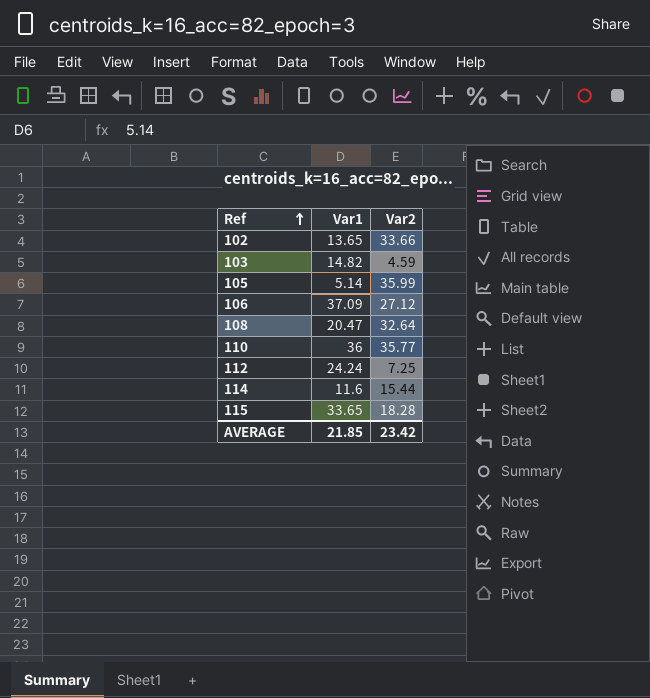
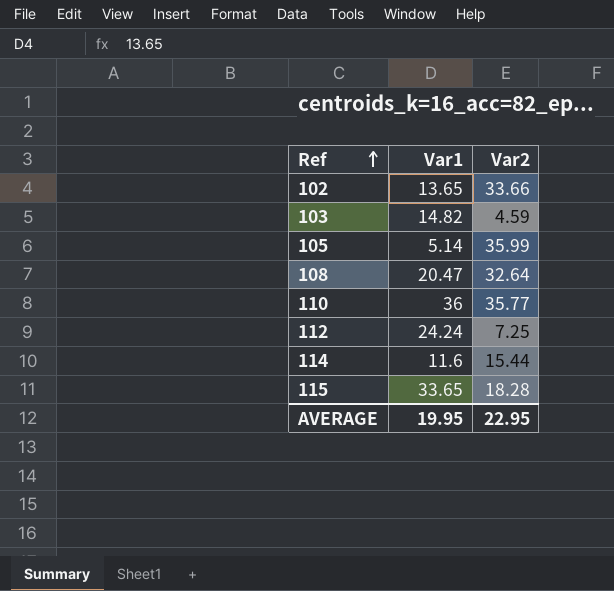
row 106: 37.09 | 27.12 -> none
AVERAGE | Var1: 21.85 -> 19.95
AVERAGE | Var2: 23.42 -> 22.95

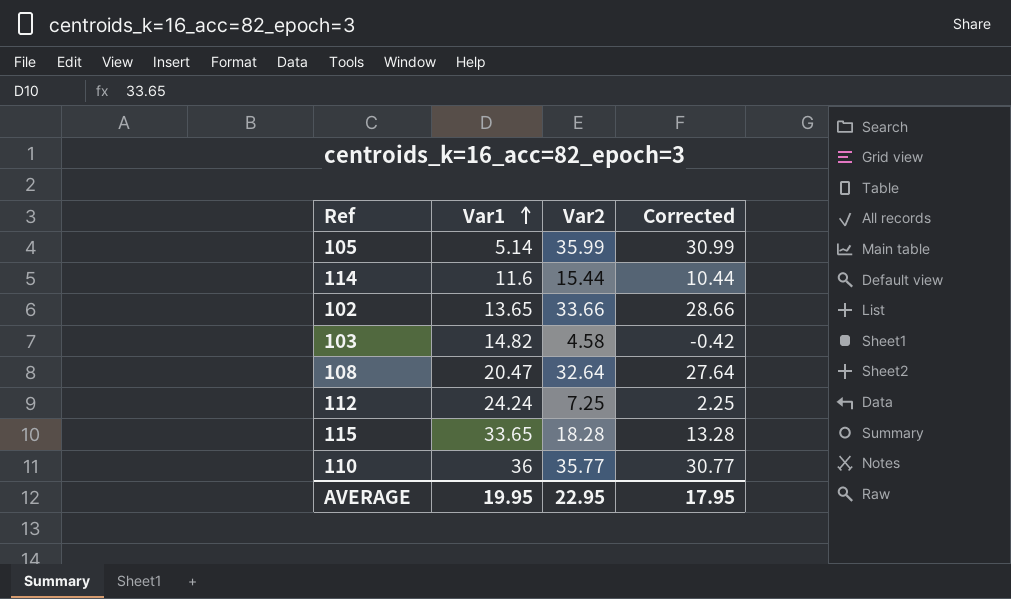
row order: Ref ascending -> Var1 ascending
column Corrected | formula: none -> [Var2] - 5
103 | Var2: 4.59 -> 4.58

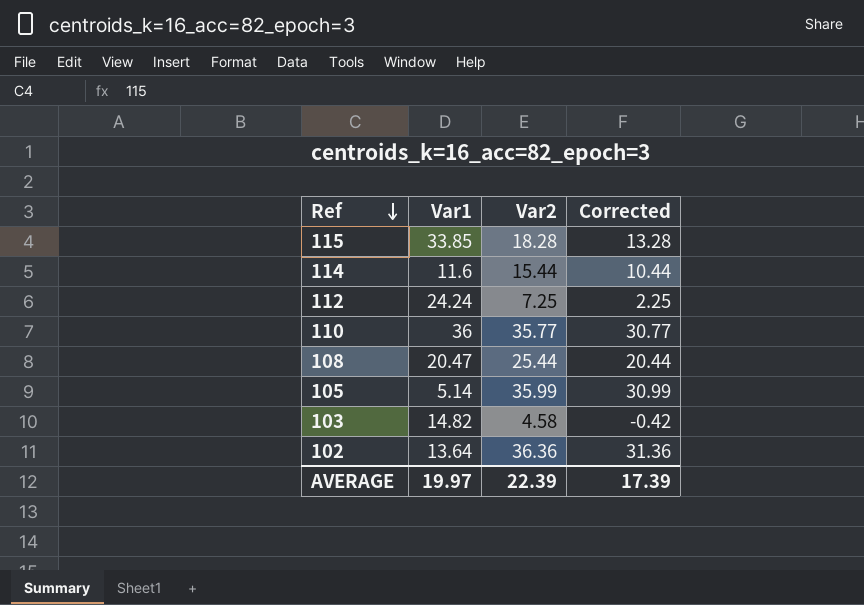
row order: Var1 ascending -> Ref descending
115 | Var1: 33.65 -> 33.85
108 | Var2: 32.64 -> 25.44
108 | Corrected: 27.64 -> 20.44
102 | Var1: 13.65 -> 13.64
102 | Var2: 33.66 -> 36.36
102 | Corrected: 28.66 -> 31.36
AVERAGE | Var1: 19.95 -> 19.97
AVERAGE | Var2: 22.95 -> 22.39
AVERAGE | Corrected: 17.95 -> 17.39

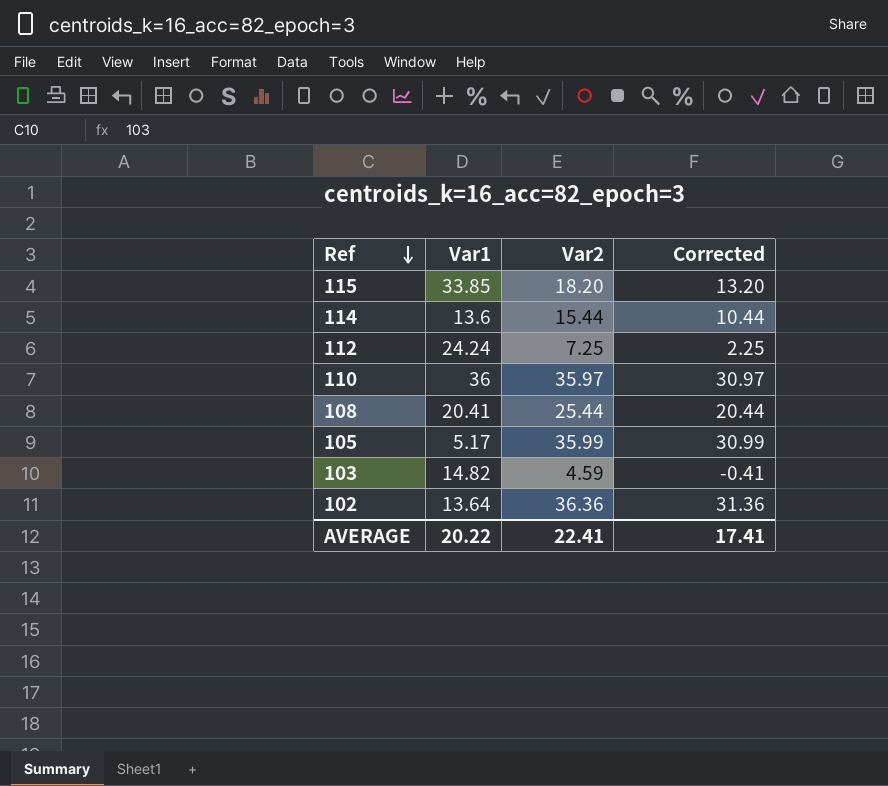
115 | Var2: 18.28 -> 18.20
115 | Corrected: 13.28 -> 13.20
114 | Var1: 11.6 -> 13.6
110 | Var2: 35.77 -> 35.97
110 | Corrected: 30.77 -> 30.97
108 | Var1: 20.47 -> 20.41
105 | Var1: 5.14 -> 5.17
103 | Var2: 4.58 -> 4.59
103 | Corrected: -0.42 -> -0.41
AVERAGE | Var1: 19.97 -> 20.22
AVERAGE | Var2: 22.39 -> 22.41
AVERAGE | Corrected: 17.39 -> 17.41

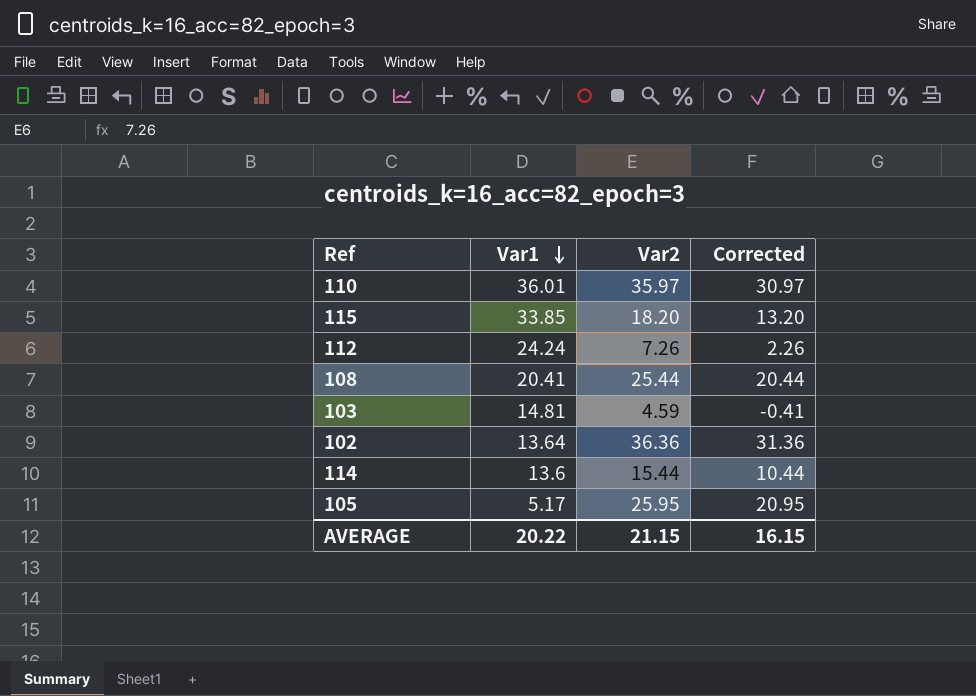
row order: Ref descending -> Var1 descending
110 | Var1: 36 -> 36.01
112 | Var2: 7.25 -> 7.26
112 | Corrected: 2.25 -> 2.26
103 | Var1: 14.82 -> 14.81
105 | Var2: 35.99 -> 25.95
105 | Corrected: 30.99 -> 20.95
AVERAGE | Var2: 22.41 -> 21.15
AVERAGE | Corrected: 17.41 -> 16.15

